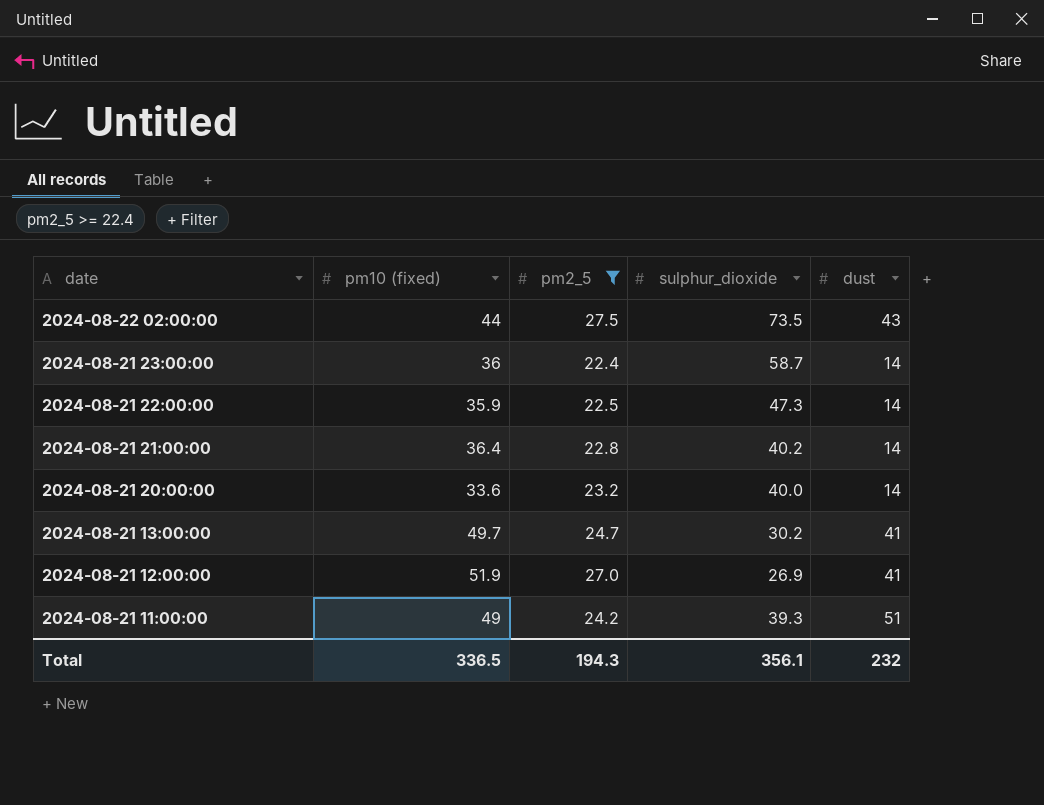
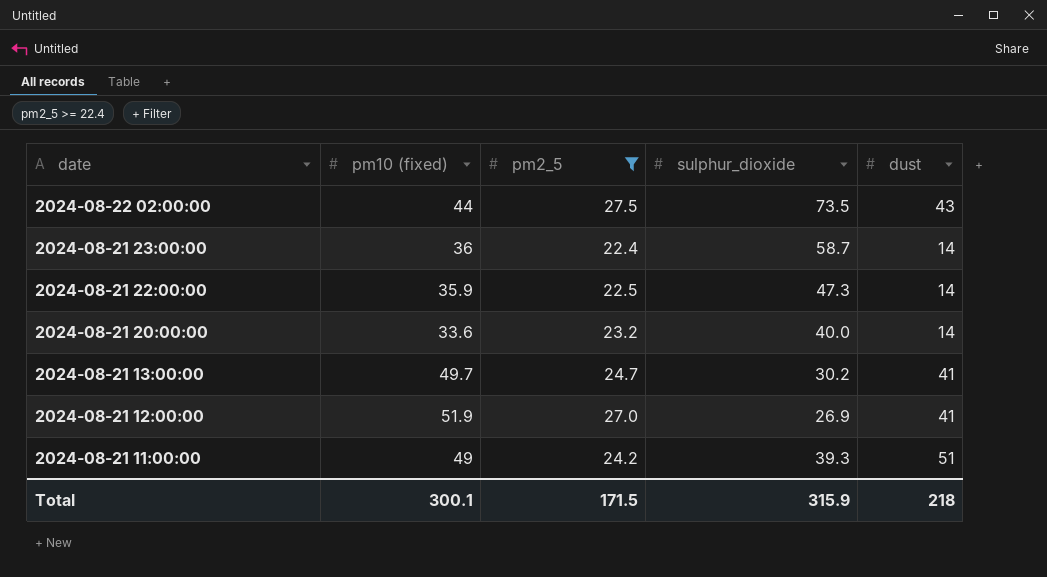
row 2024-08-21 21:00:00: 36.4 | 22.8 | 40.2 | 14 -> none
Total | pm10 (fixed): 336.5 -> 300.1
Total | pm2_5: 194.3 -> 171.5
Total | sulphur_dioxide: 356.1 -> 315.9
Total | dust: 232 -> 218

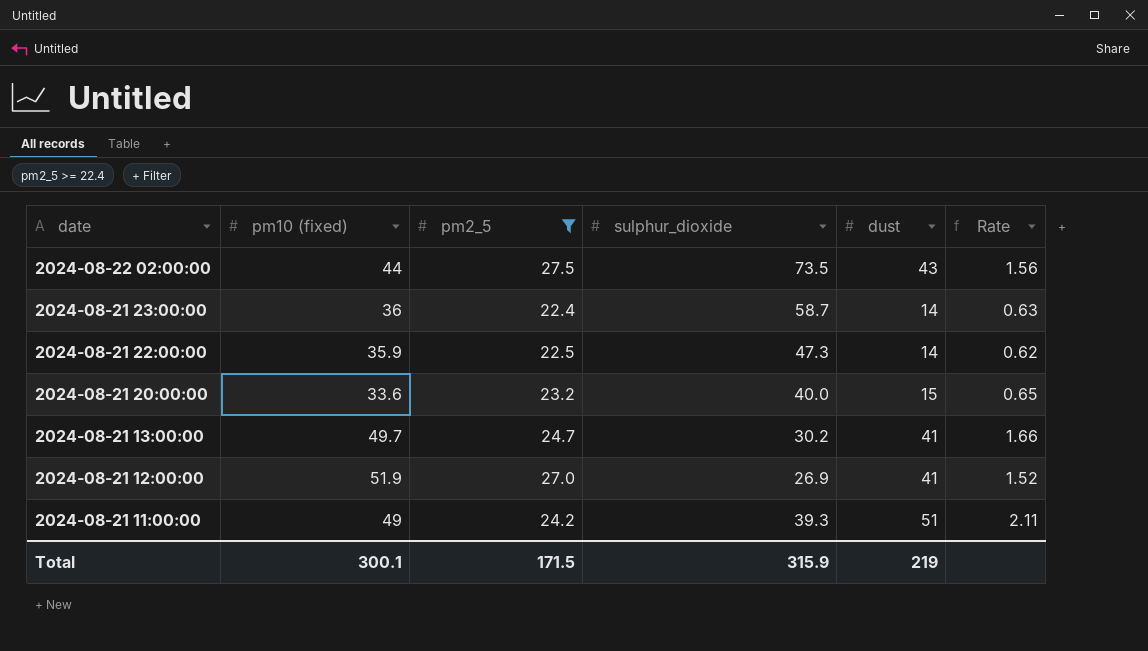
column Rate | formula: none -> [dust] / [pm2_5]
2024-08-21 20:00:00 | dust: 14 -> 15
Total | dust: 218 -> 219

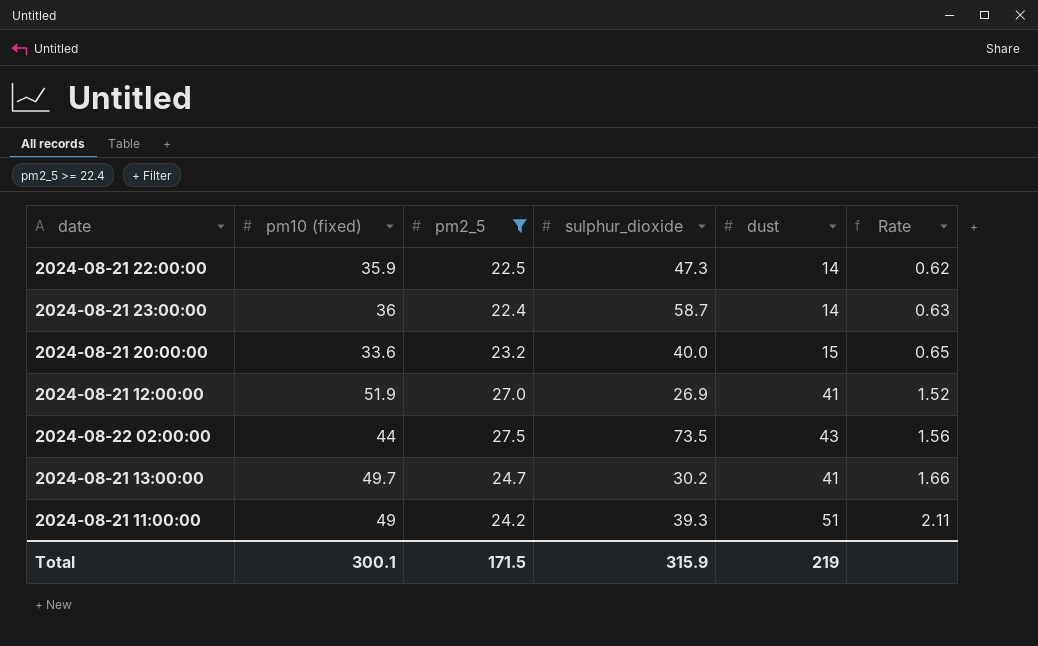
row order: date descending -> Rate ascending

